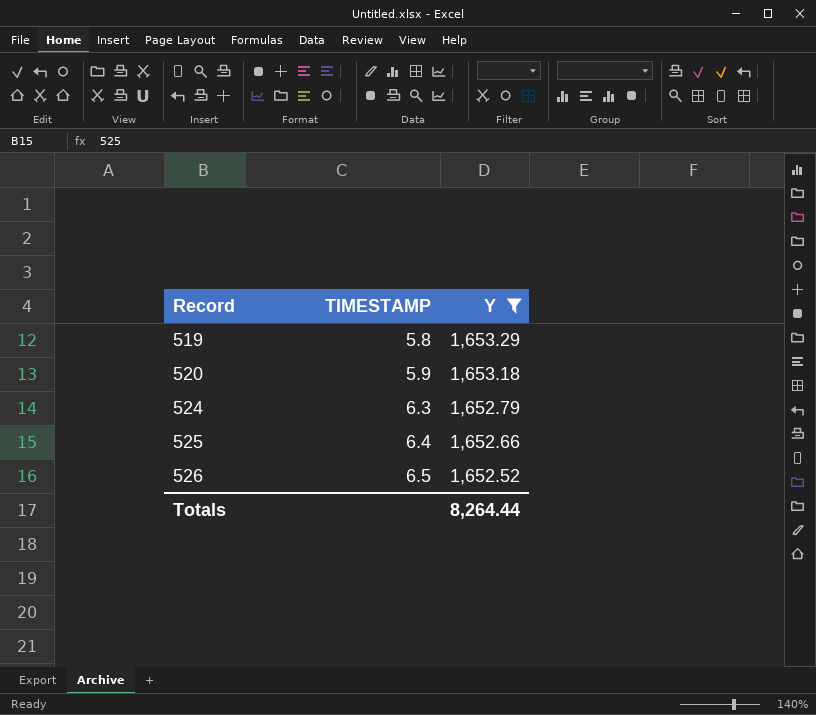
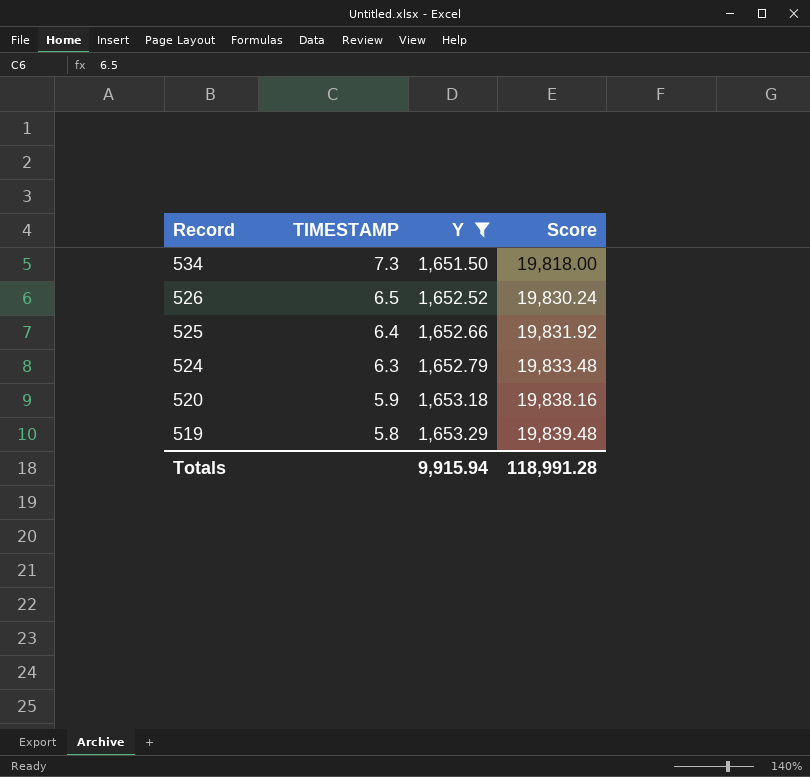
row order: Record ascending -> Record descending
column Score | formula: none -> [Y] * 12
row 534: none -> 7.3 | 1,651.50 | 19,818.00
Totals | Y: 8,264.44 -> 9,915.94

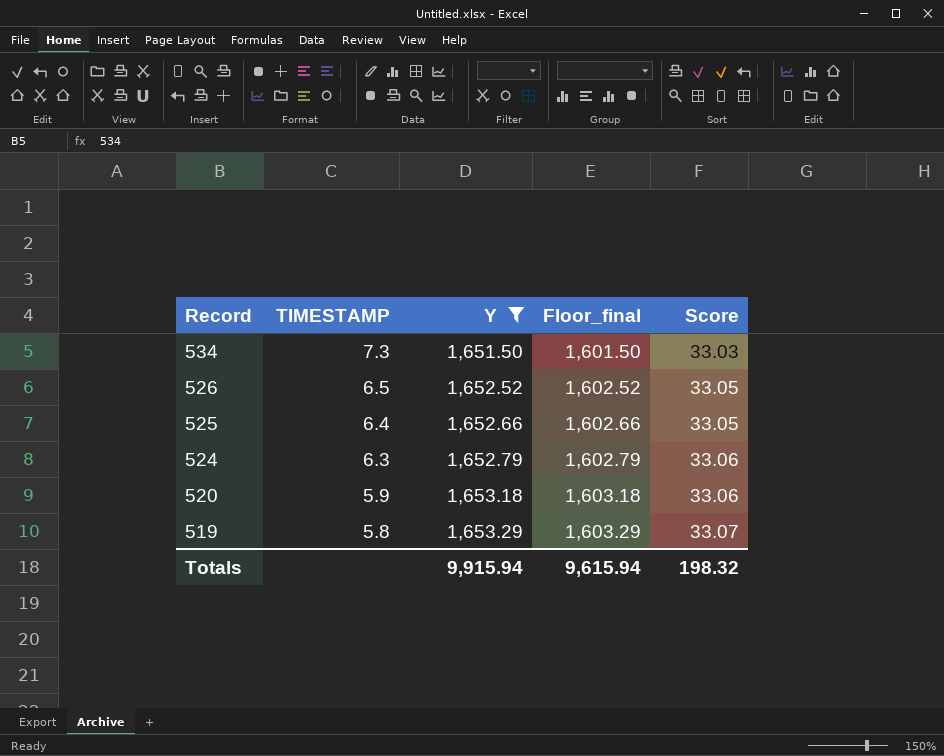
column Floor_final | formula: none -> [Y] - 50
column Score | formula: [Y] * 12 -> [Y] * 0.02
Totals | Score: 118,991.28 -> 198.32

